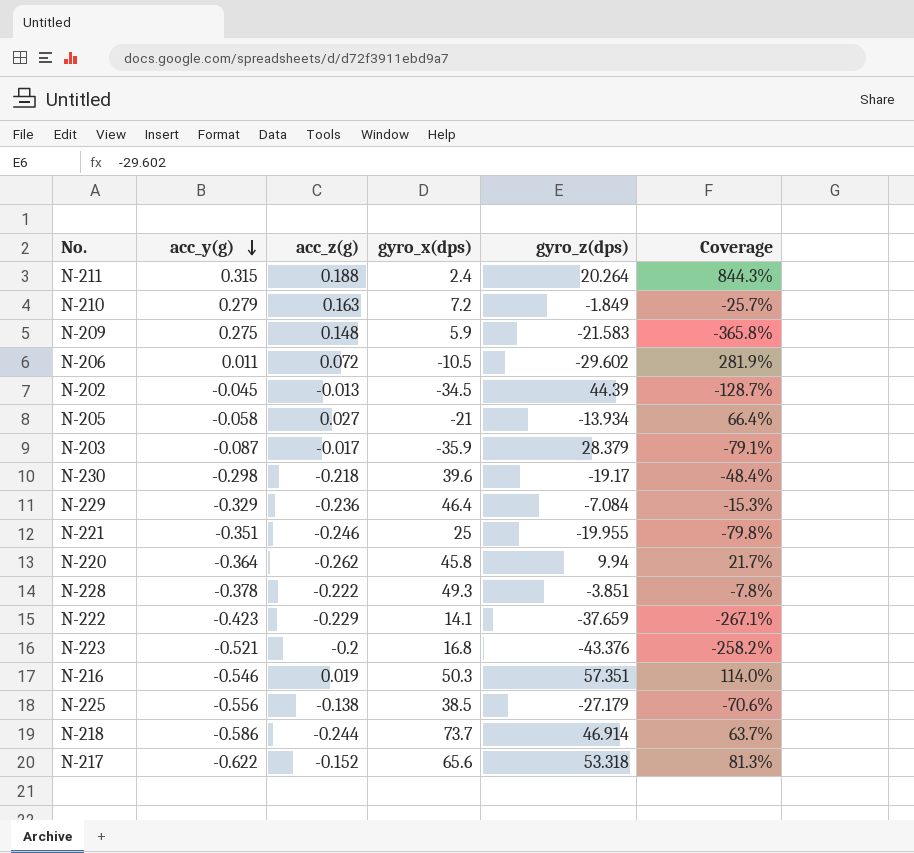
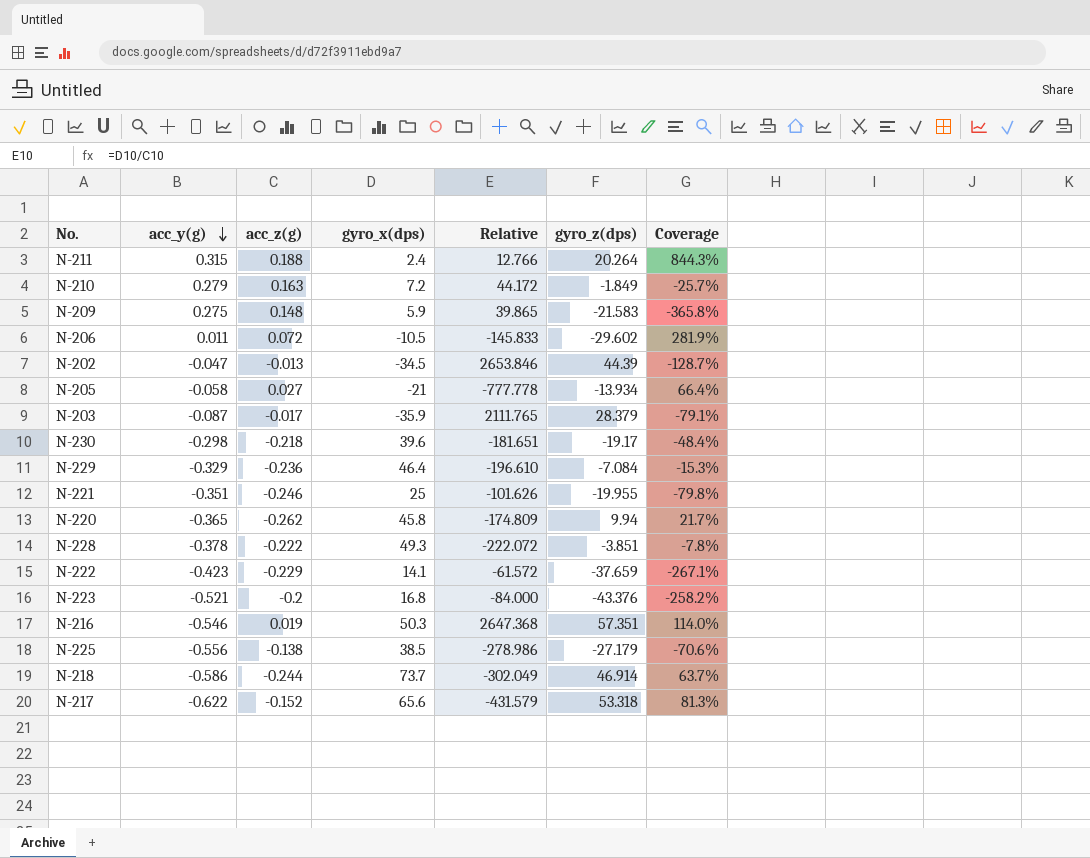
column Relative | formula: none -> [gyro_x(dps)] / [acc_z(g)]
N-202 | acc_y(g): -0.045 -> -0.047
N-220 | acc_y(g): -0.364 -> -0.365

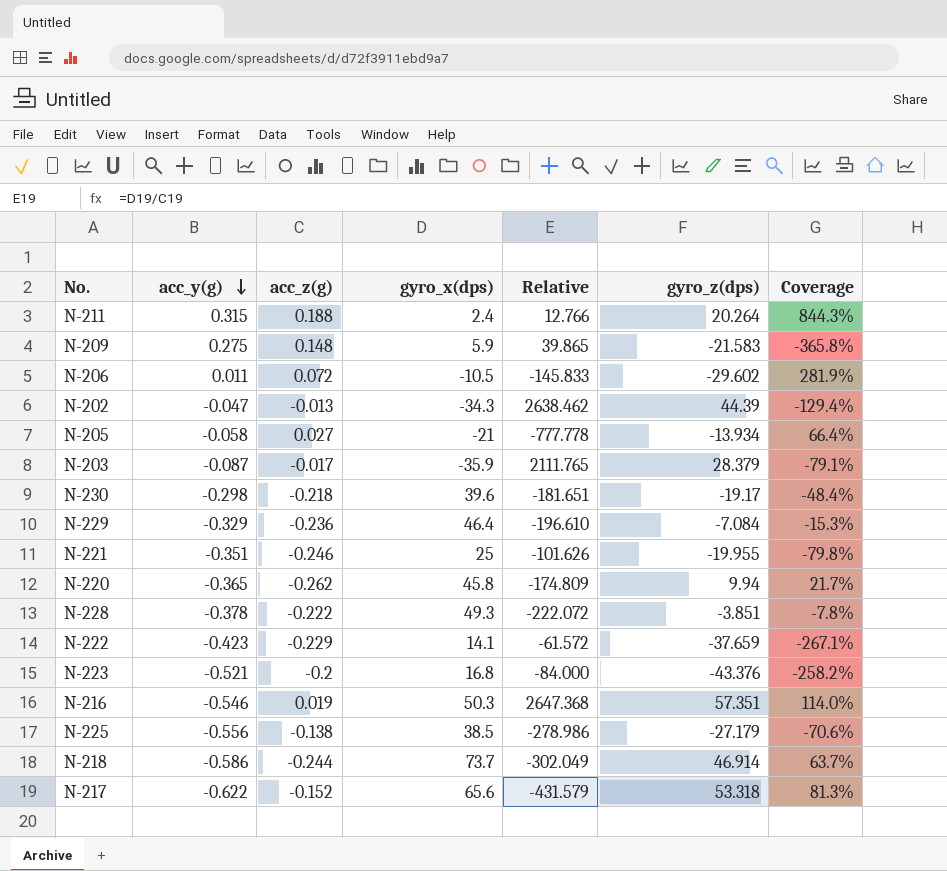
row N-210: 0.279 | 0.163 | 7.2 | 44.172 | -1.849 | -25.7% -> none
N-202 | gyro_x(dps): -34.5 -> -34.3
N-202 | Relative: 2653.846 -> 2638.462
N-202 | Coverage: -128.7% -> -129.4%

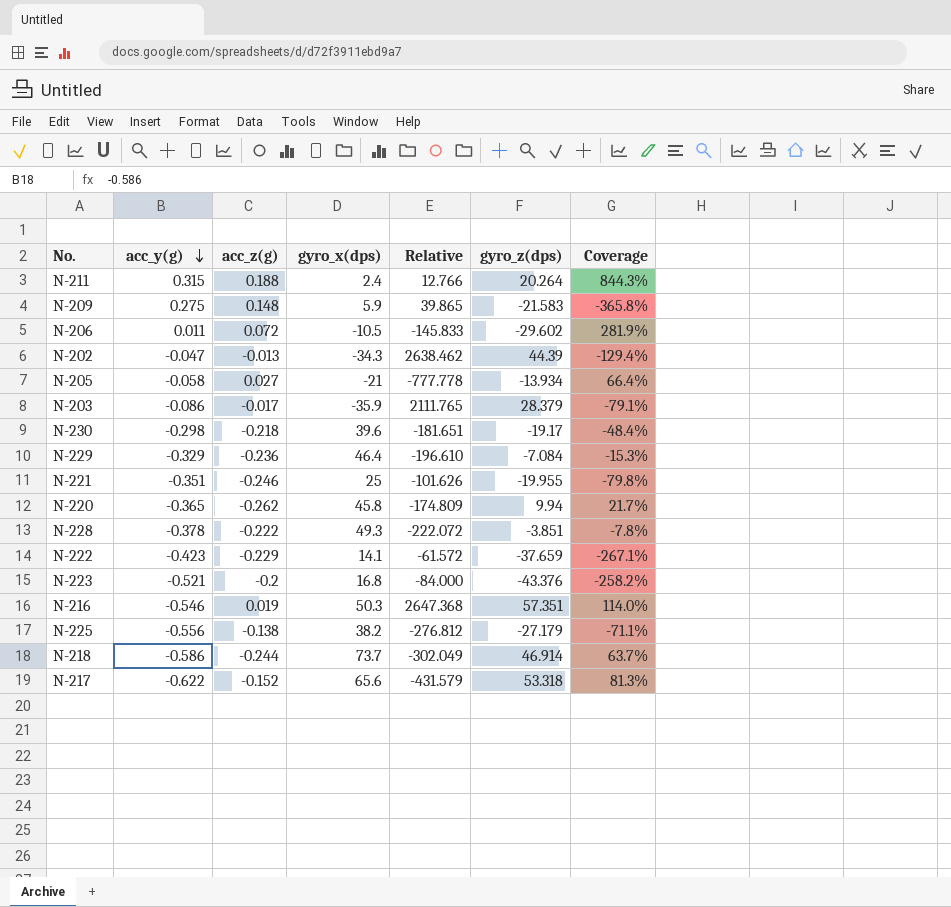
N-203 | acc_y(g): -0.087 -> -0.086
N-225 | gyro_x(dps): 38.5 -> 38.2
N-225 | Relative: -278.986 -> -276.812
N-225 | Coverage: -70.6% -> -71.1%

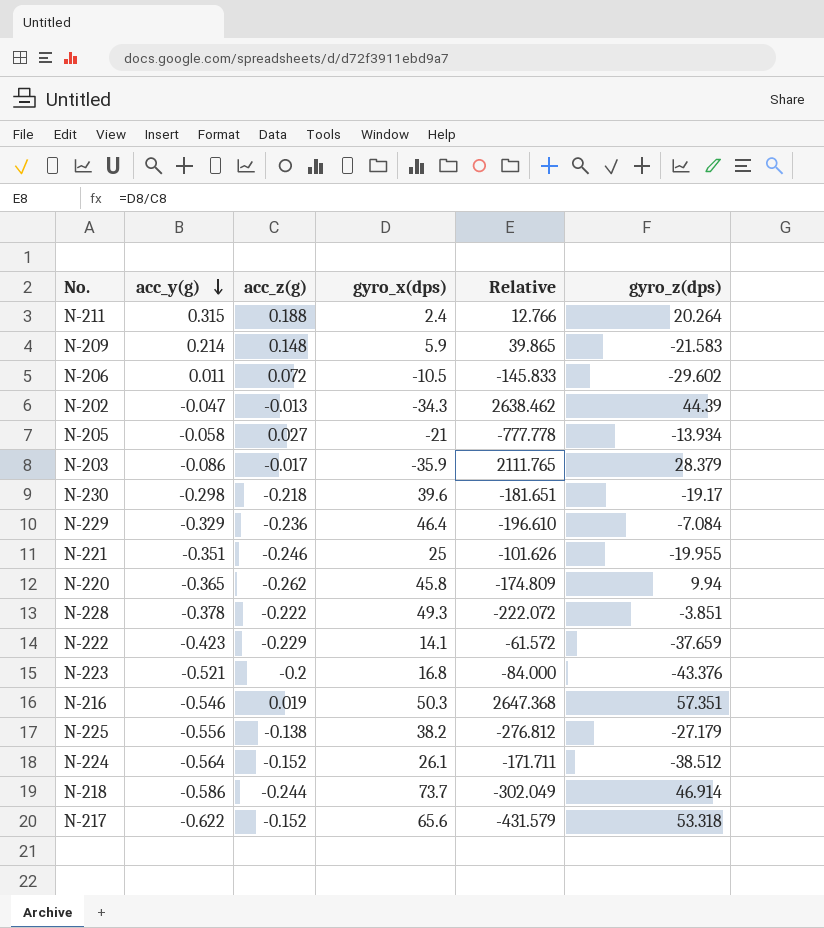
column Coverage | formula: [gyro_z(dps)] / [gyro_x(dps)] -> none
N-209 | acc_y(g): 0.275 -> 0.214
row N-224: none -> -0.564 | -0.152 | 26.1 | -171.711 | -38.512

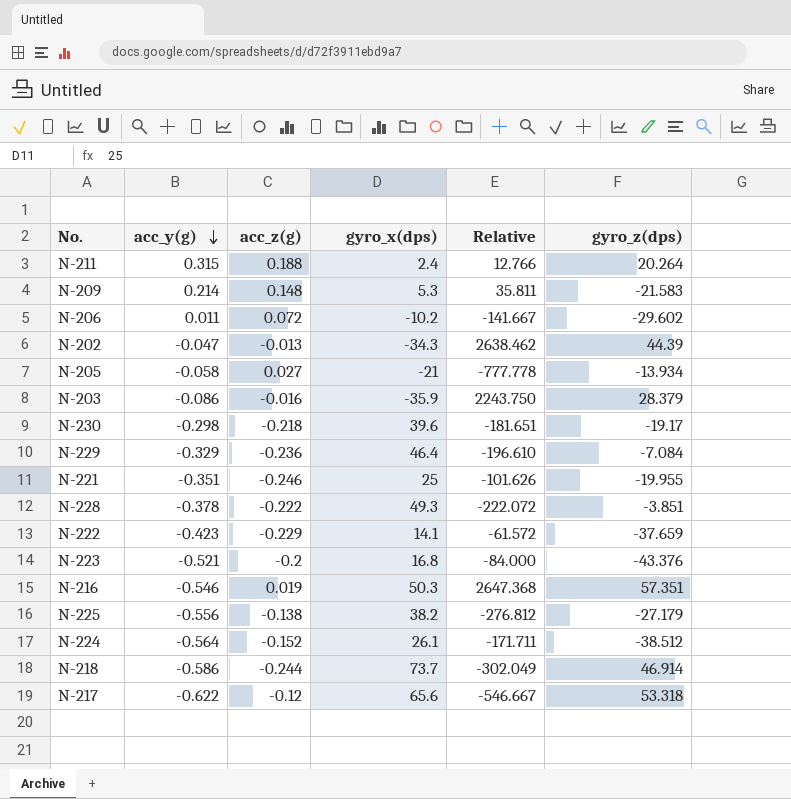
row N-220: -0.365 | -0.262 | 45.8 | -174.809 | 9.94 -> none
N-209 | gyro_x(dps): 5.9 -> 5.3
N-209 | Relative: 39.865 -> 35.811
N-206 | gyro_x(dps): -10.5 -> -10.2
N-206 | Relative: -145.833 -> -141.667
N-203 | acc_z(g): -0.017 -> -0.016
N-203 | Relative: 2111.765 -> 2243.750
N-217 | acc_z(g): -0.152 -> -0.12
N-217 | Relative: -431.579 -> -546.667

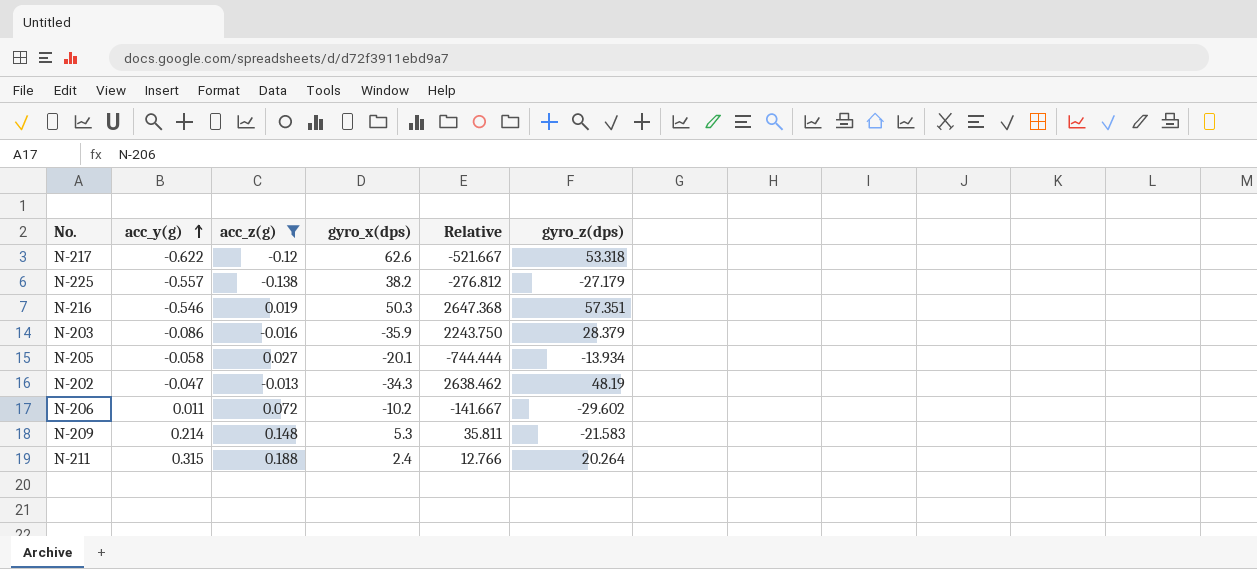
filter: none -> acc_z(g) >= -0.138
row order: acc_y(g) descending -> acc_y(g) ascending
N-217 | gyro_x(dps): 65.6 -> 62.6
N-217 | Relative: -546.667 -> -521.667
N-225 | acc_y(g): -0.556 -> -0.557
N-205 | gyro_x(dps): -21 -> -20.1
N-205 | Relative: -777.778 -> -744.444
N-202 | gyro_z(dps): 44.39 -> 48.19

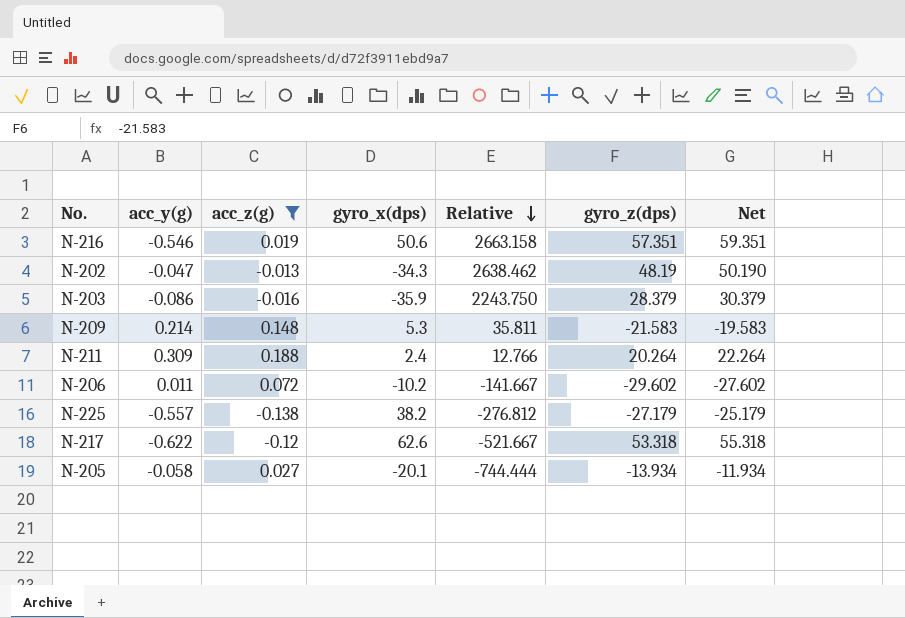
row order: acc_y(g) ascending -> Relative descending
column Net | formula: none -> [gyro_z(dps)] + 2
N-216 | gyro_x(dps): 50.3 -> 50.6
N-216 | Relative: 2647.368 -> 2663.158
N-211 | acc_y(g): 0.315 -> 0.309

